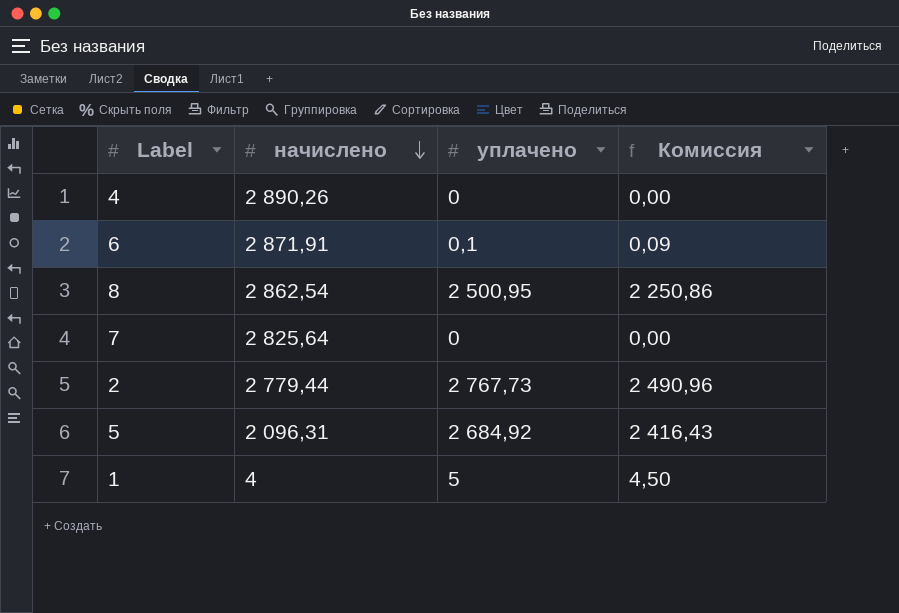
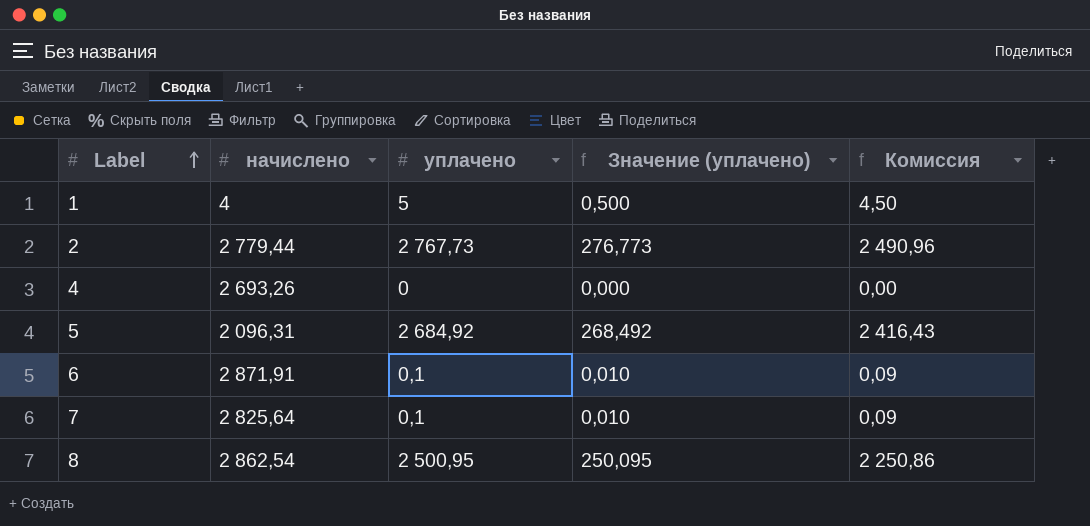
row order: начислено descending -> Label ascending
column Значение (уплачено) | formula: none -> [уплачено] * 0,1
4 | начислено: 2 890,26 -> 2 693,26
7 | уплачено: 0 -> 0,1
7 | Комиссия: 0,00 -> 0,09

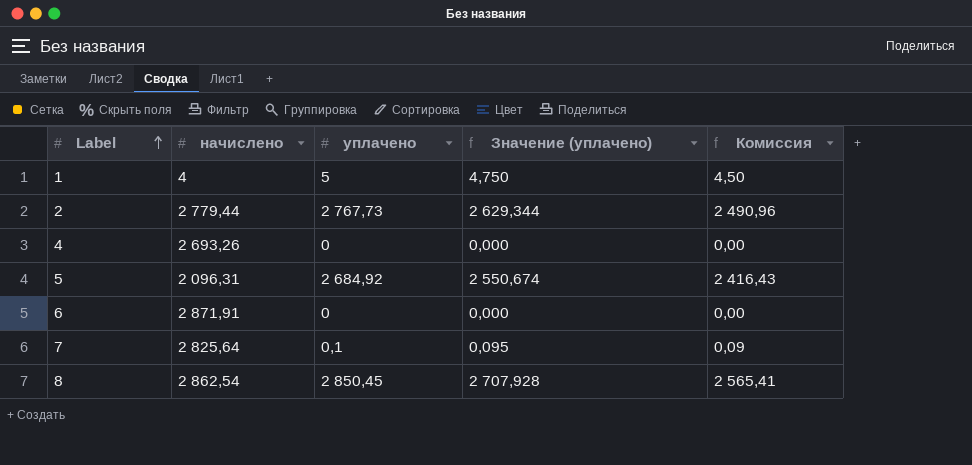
column Значение (уплачено) | formula: [уплачено] * 0,1 -> [уплачено] * 0,95
6 | уплачено: 0,1 -> 0
6 | Комиссия: 0,09 -> 0,00
8 | уплачено: 2 500,95 -> 2 850,45
8 | Комиссия: 2 250,86 -> 2 565,41

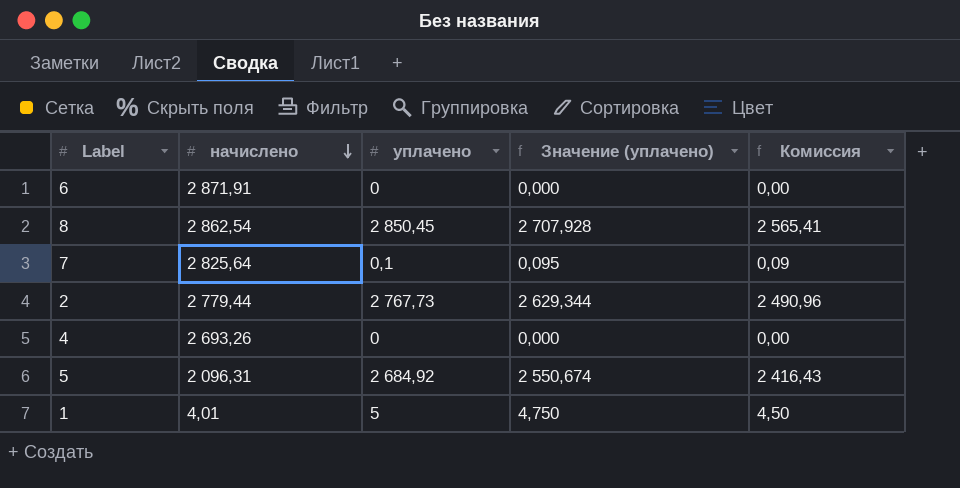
row order: Label ascending -> начислено descending
1 | начислено: 4 -> 4,01

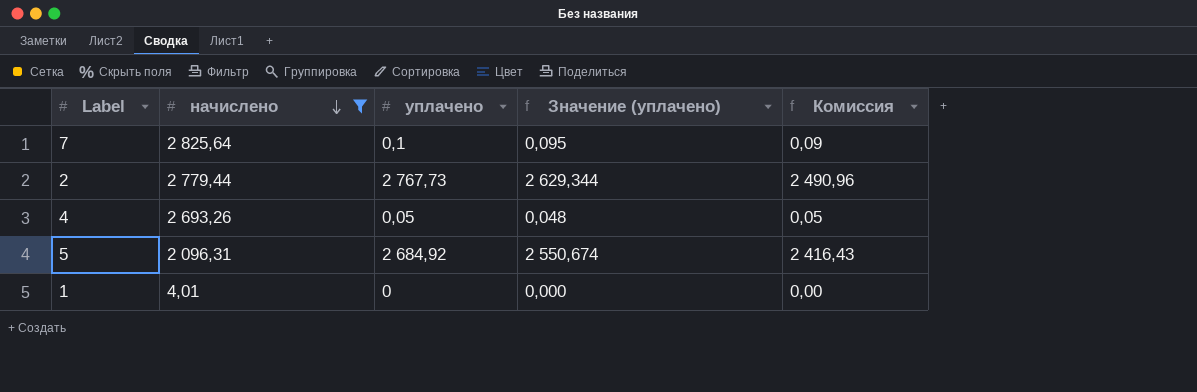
filter: none -> начислено <= 2 825,64
4 | уплачено: 0 -> 0,05
4 | Значение (уплачено): 0,000 -> 0,048
4 | Комиссия: 0,00 -> 0,05
1 | уплачено: 5 -> 0
1 | Значение (уплачено): 4,750 -> 0,000
1 | Комиссия: 4,50 -> 0,00

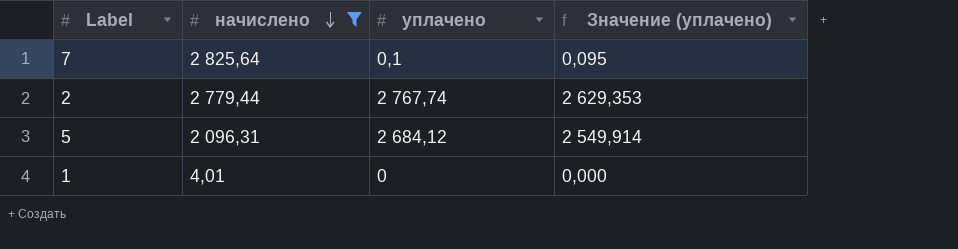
column Комиссия | formula: [уплачено] * 0,9 -> none
row 4: 2 693,26 | 0,05 | 0,048 | 0,05 -> none
2 | уплачено: 2 767,73 -> 2 767,74
2 | Значение (уплачено): 2 629,344 -> 2 629,353
5 | уплачено: 2 684,92 -> 2 684,12
5 | Значение (уплачено): 2 550,674 -> 2 549,914

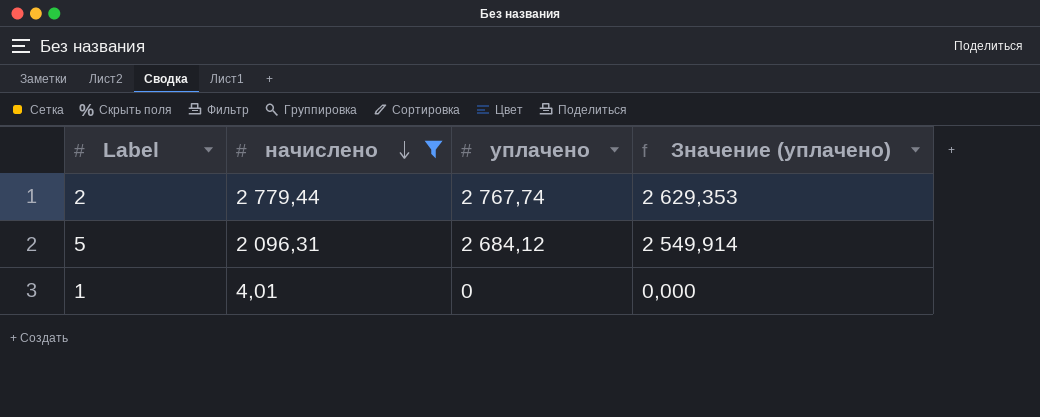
row 7: 2 825,64 | 0,1 | 0,095 -> none

